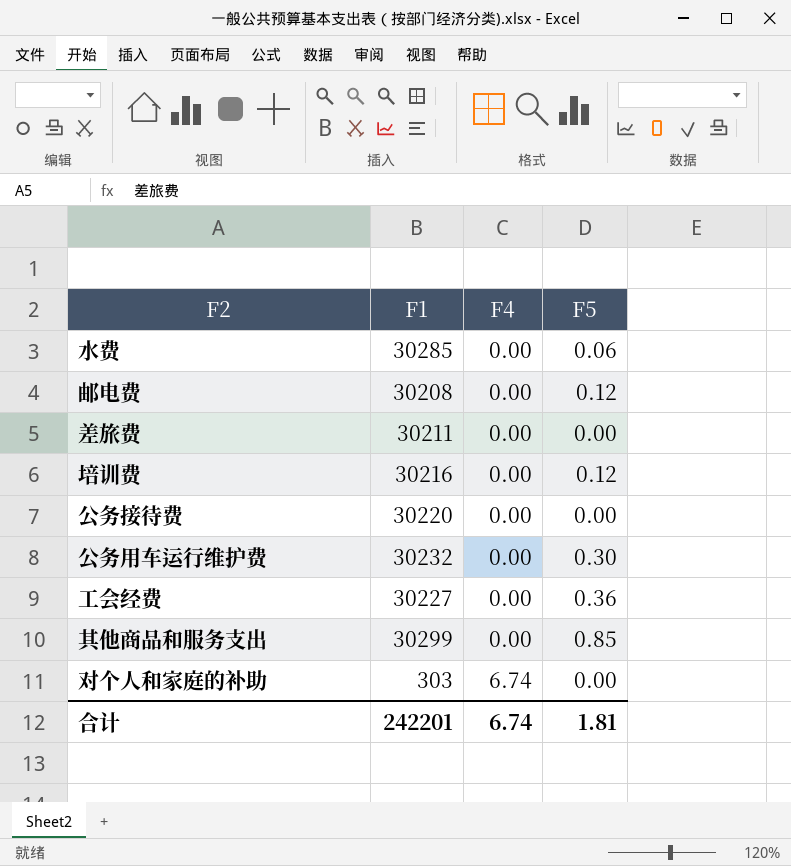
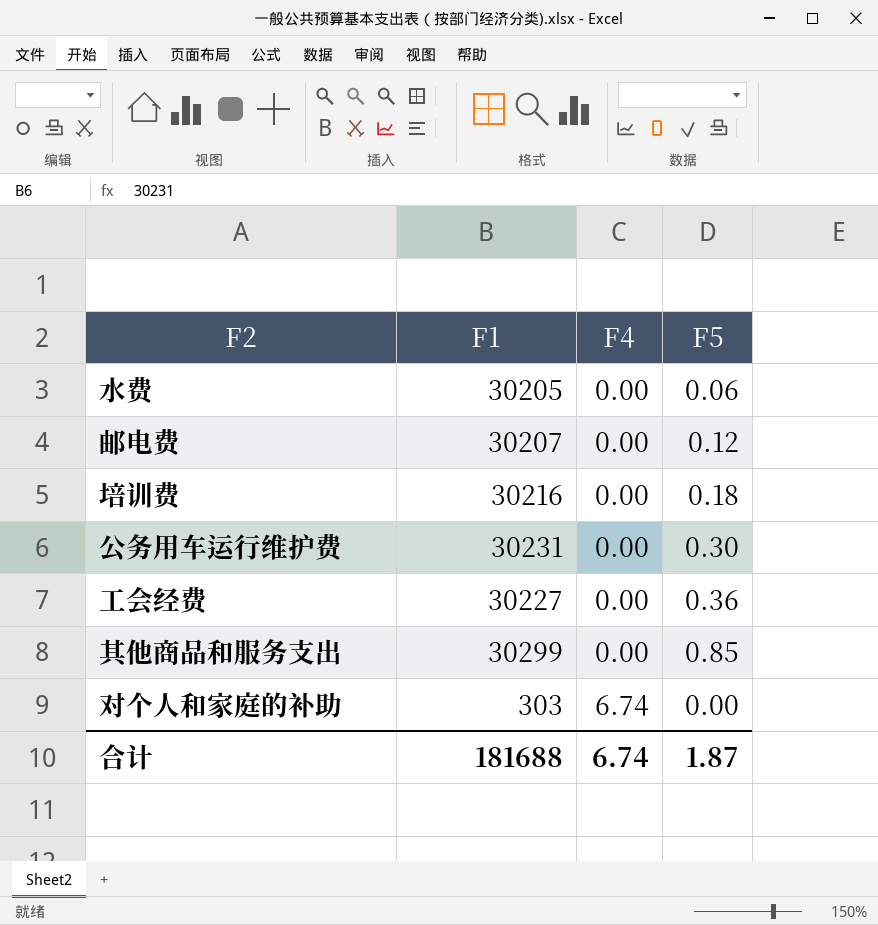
row 差旅费: 30211 | 0.00 | 0.00 -> none
row 公务接待费: 30220 | 0.00 | 0.00 -> none
水费 | F1: 30285 -> 30205
邮电费 | F1: 30208 -> 30207
培训费 | F5: 0.12 -> 0.18
公务用车运行维护费 | F1: 30232 -> 30231
合计 | F1: 242201 -> 181688
合计 | F5: 1.81 -> 1.87

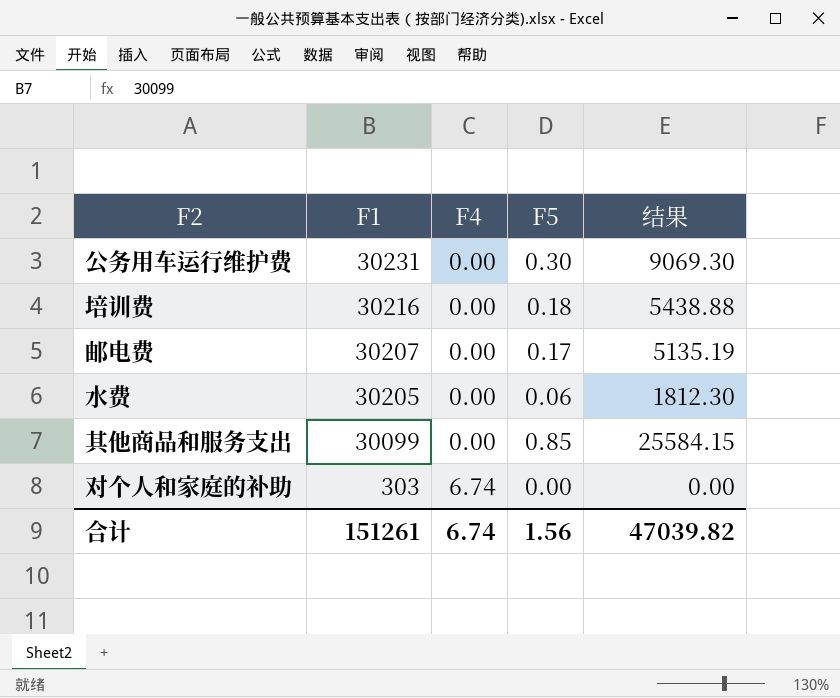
row order: F4 ascending -> F1 descending
column 结果 | formula: none -> [F1] * [F5]
row 工会经费: 30227 | 0.00 | 0.36 -> none
邮电费 | F5: 0.12 -> 0.17
其他商品和服务支出 | F1: 30299 -> 30099
合计 | F1: 181688 -> 151261
合计 | F5: 1.87 -> 1.56

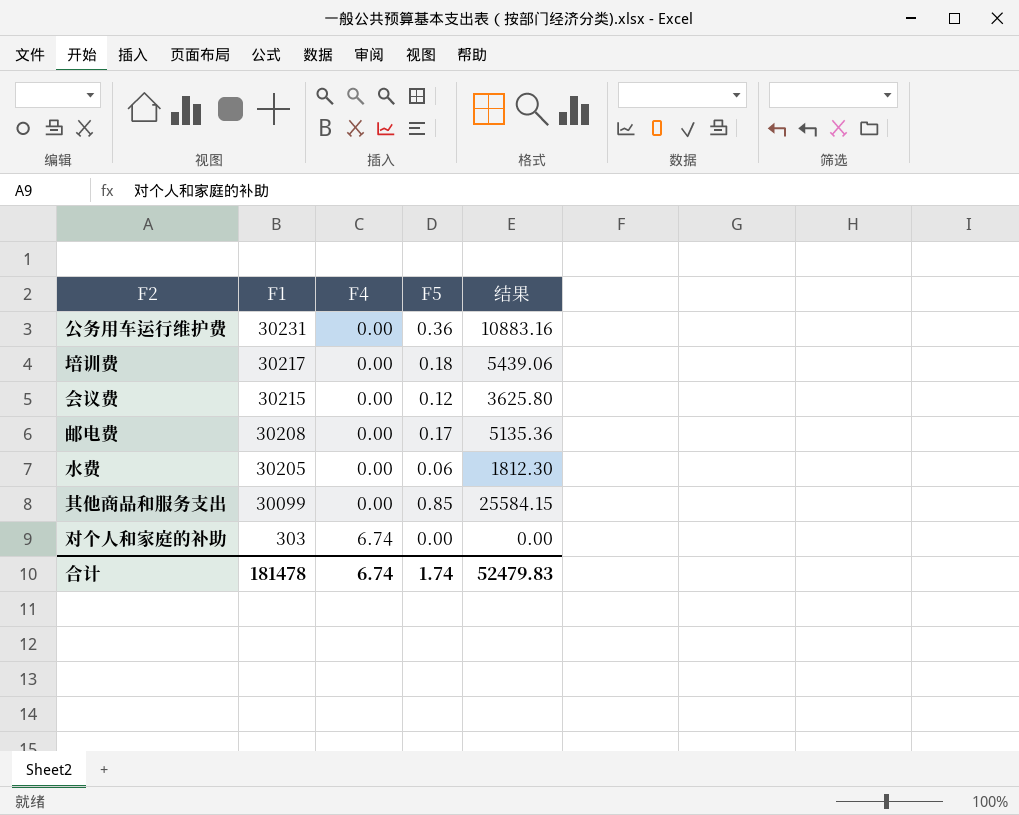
公务用车运行维护费 | F5: 0.30 -> 0.36
公务用车运行维护费 | 结果: 9069.30 -> 10883.16
培训费 | F1: 30216 -> 30217
培训费 | 结果: 5438.88 -> 5439.06
row 会议费: none -> 30215 | 0.00 | 0.12 | 3625.80
邮电费 | F1: 30207 -> 30208
邮电费 | 结果: 5135.19 -> 5135.36
合计 | F1: 151261 -> 181478
合计 | F5: 1.56 -> 1.74
合计 | 结果: 47039.82 -> 52479.83

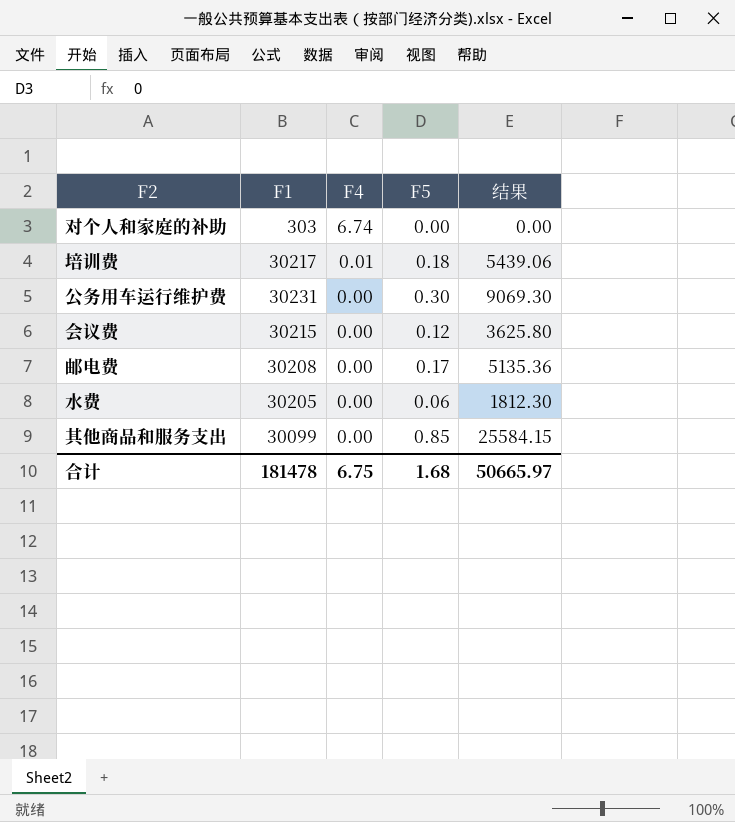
row order: F1 descending -> F4 descending
培训费 | F4: 0.00 -> 0.01
公务用车运行维护费 | F5: 0.36 -> 0.30
公务用车运行维护费 | 结果: 10883.16 -> 9069.30
合计 | F4: 6.74 -> 6.75
合计 | F5: 1.74 -> 1.68
合计 | 结果: 52479.83 -> 50665.97

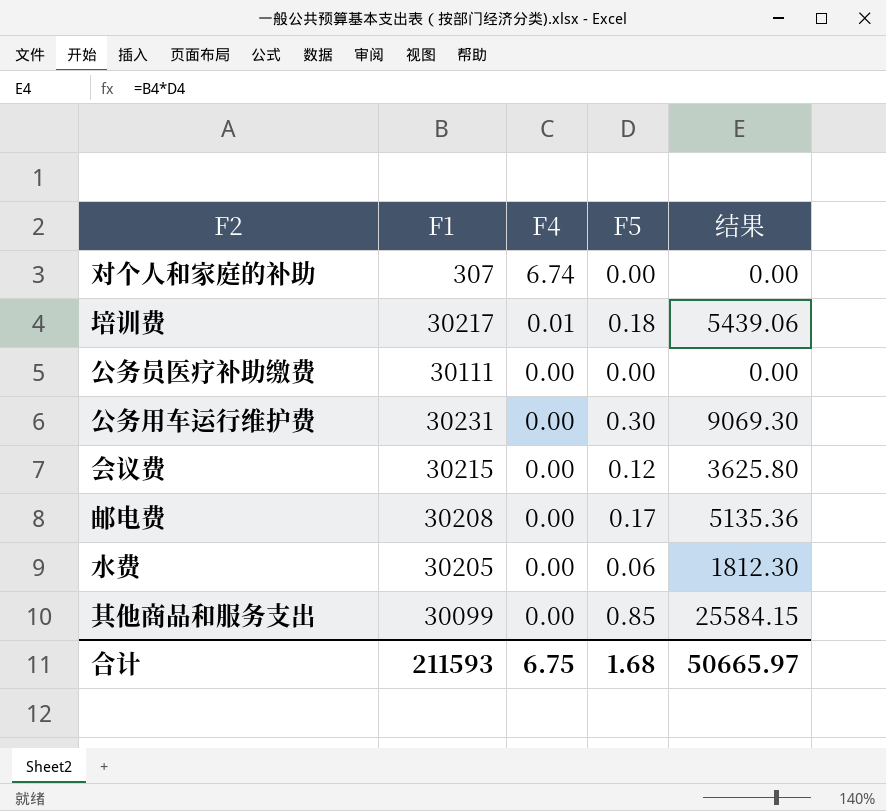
对个人和家庭的补助 | F1: 303 -> 307
row 公务员医疗补助缴费: none -> 30111 | 0.00 | 0.00 | 0.00
合计 | F1: 181478 -> 211593

